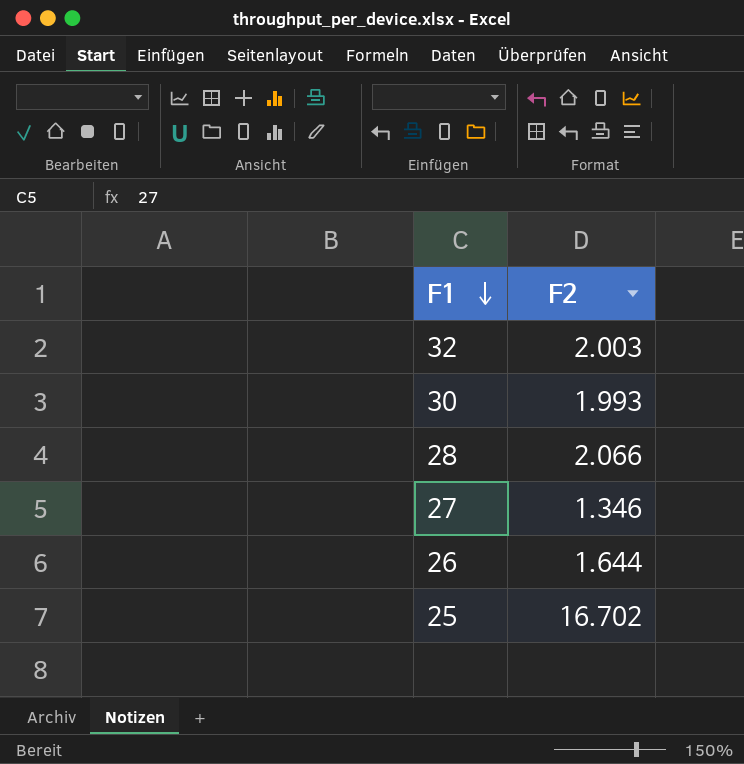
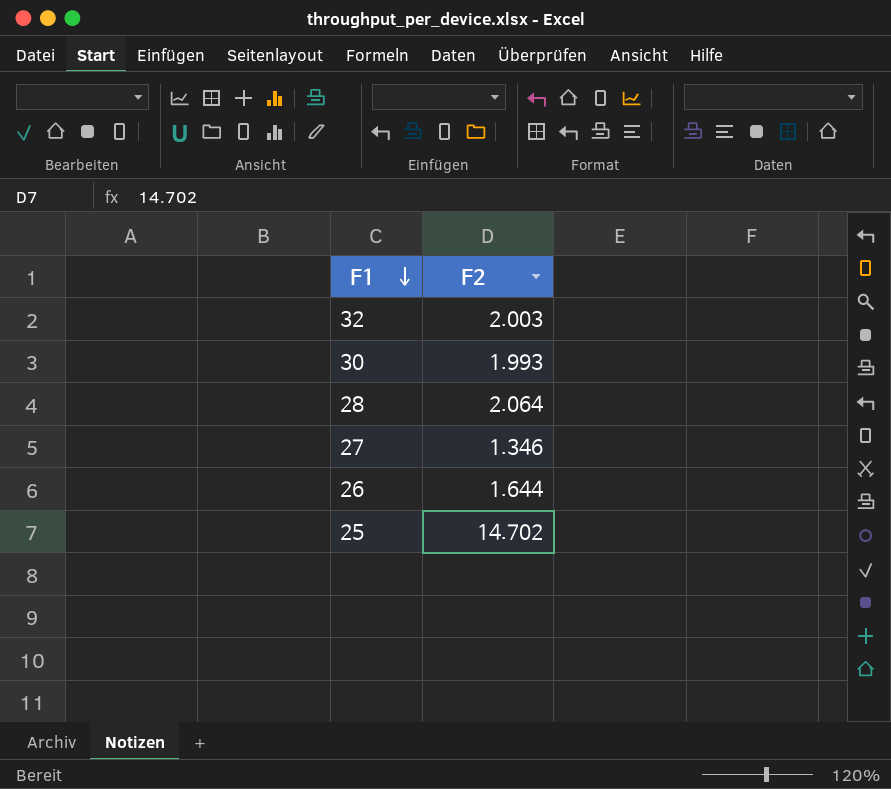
28 | F2: 2.066 -> 2.064
25 | F2: 16.702 -> 14.702

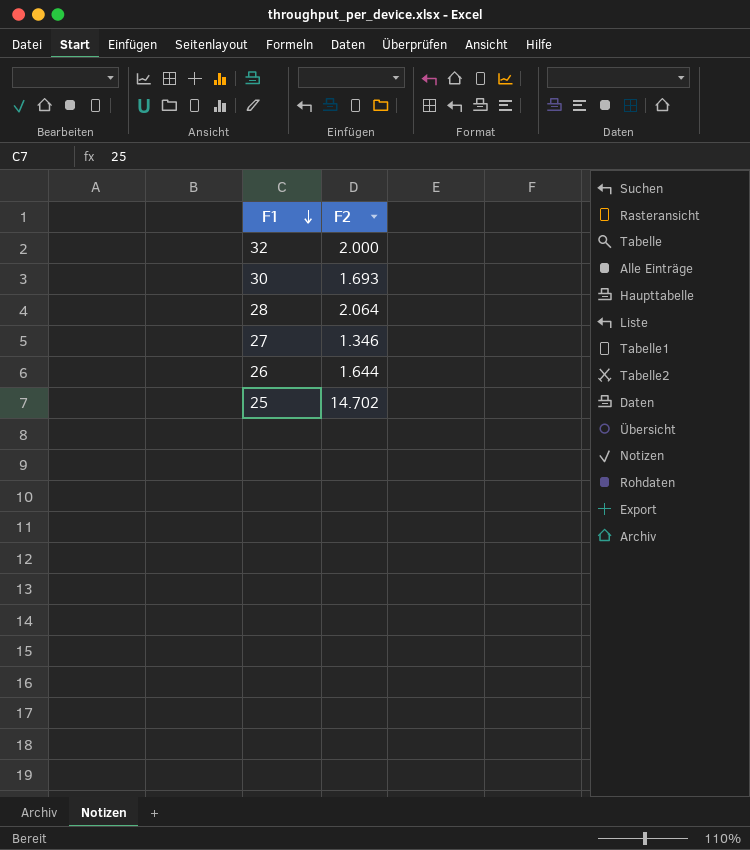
32 | F2: 2.003 -> 2.000
30 | F2: 1.993 -> 1.693

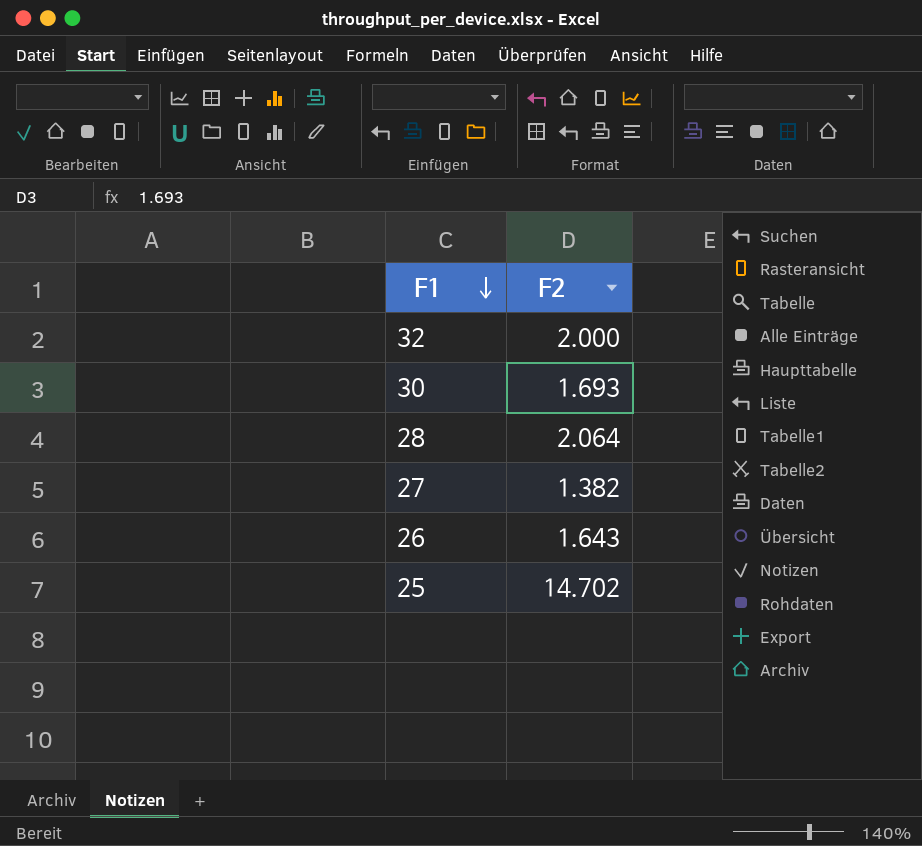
27 | F2: 1.346 -> 1.382
26 | F2: 1.644 -> 1.643

